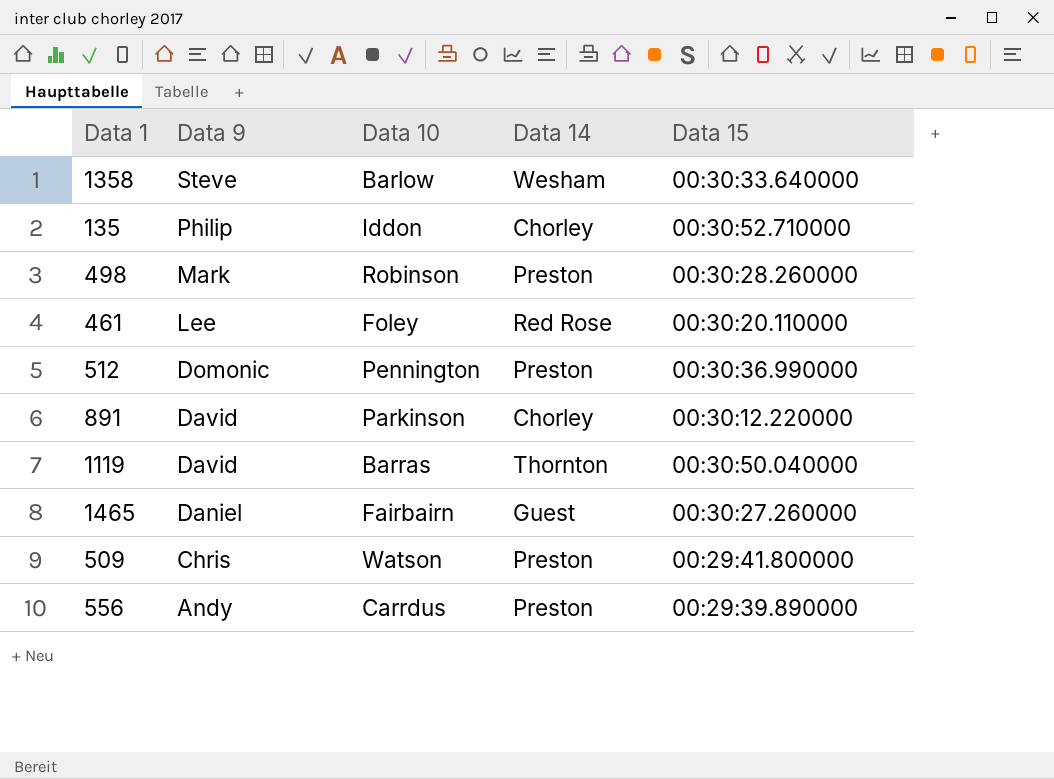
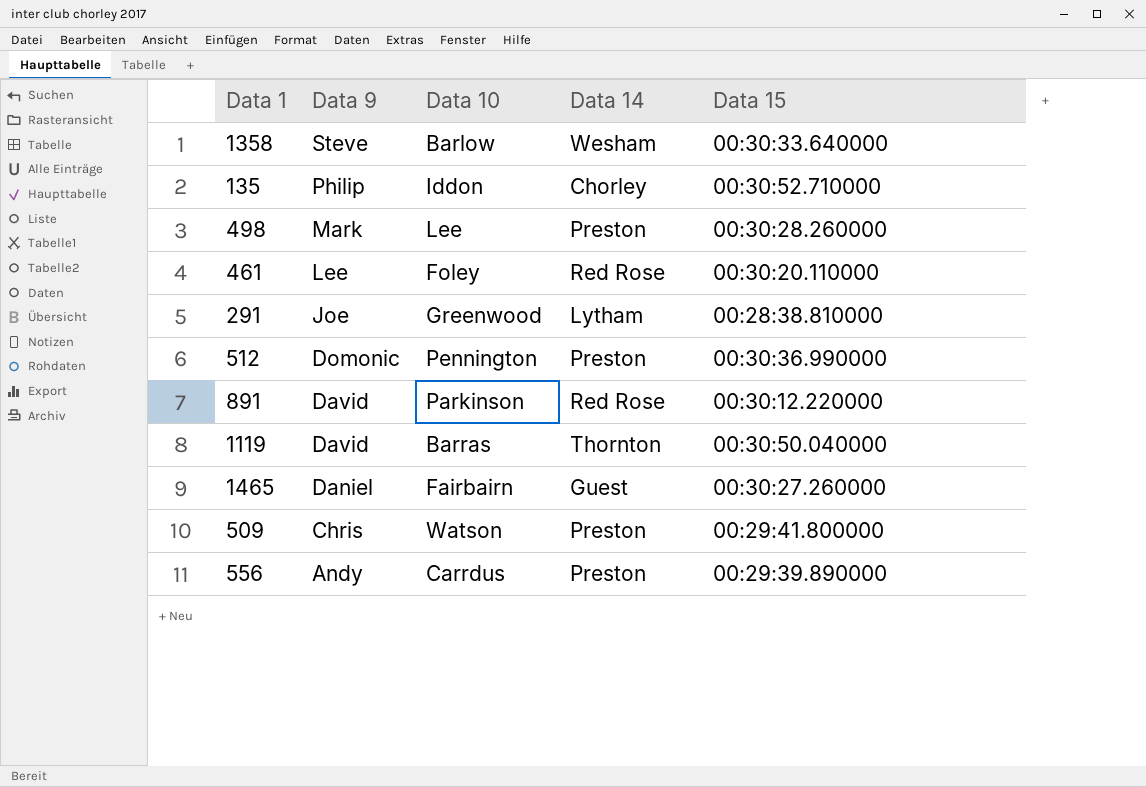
498 | Data 10: Robinson -> Lee
row 291: none -> Joe | Greenwood | Lytham | 00:28:38.810000
891 | Data 14: Chorley -> Red Rose

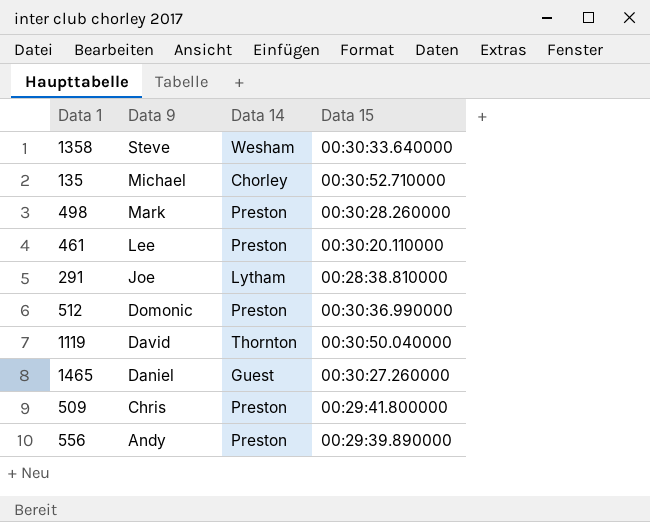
column Data 10 | position: 3 -> none
row 891: David | Parkinson | Red Rose | 00:30:12.220000 -> none
135 | Data 9: Philip -> Michael
461 | Data 14: Red Rose -> Preston

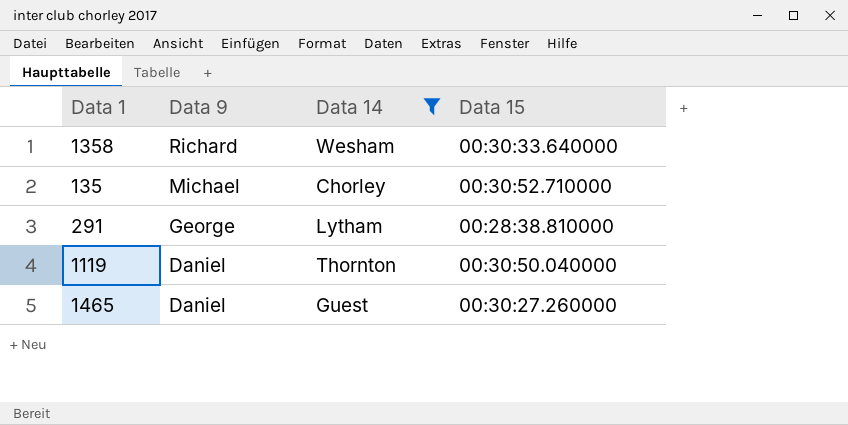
filter: none -> Data 14 != Preston
1358 | Data 9: Steve -> Richard
291 | Data 9: Joe -> George
1119 | Data 9: David -> Daniel

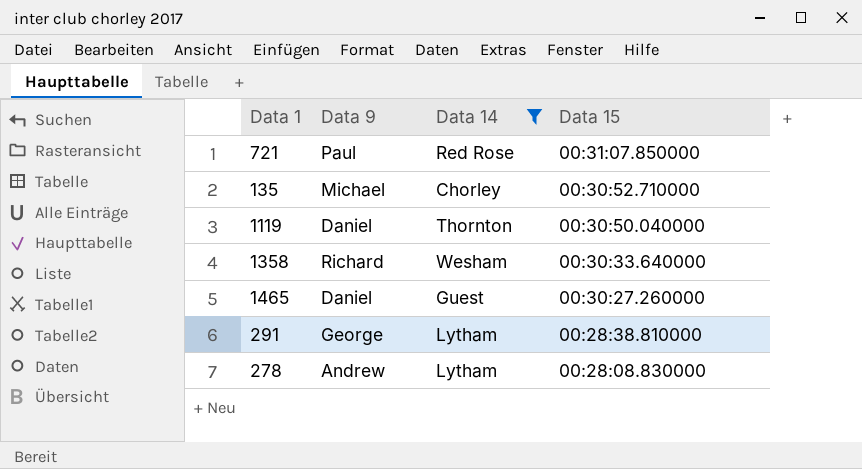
row order: Data 9 descending -> Data 15 descending
row 721: none -> Paul | Red Rose | 00:31:07.850000
row 278: none -> Andrew | Lytham | 00:28:08.830000

